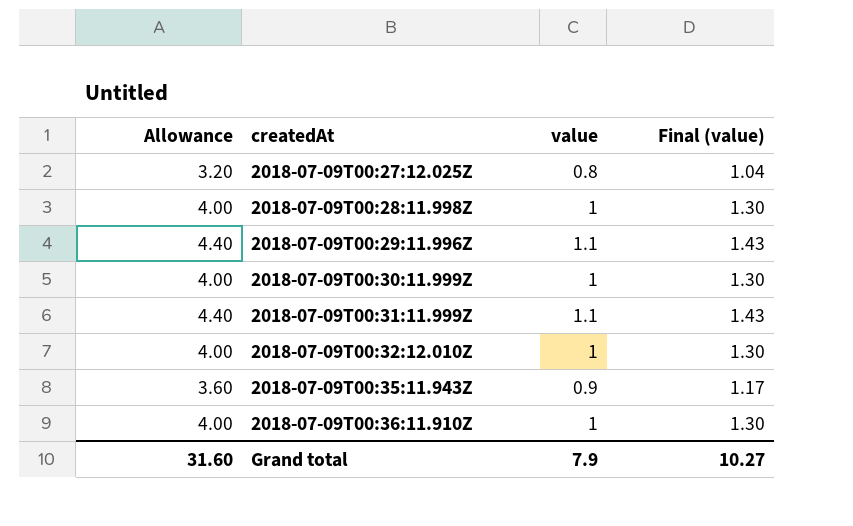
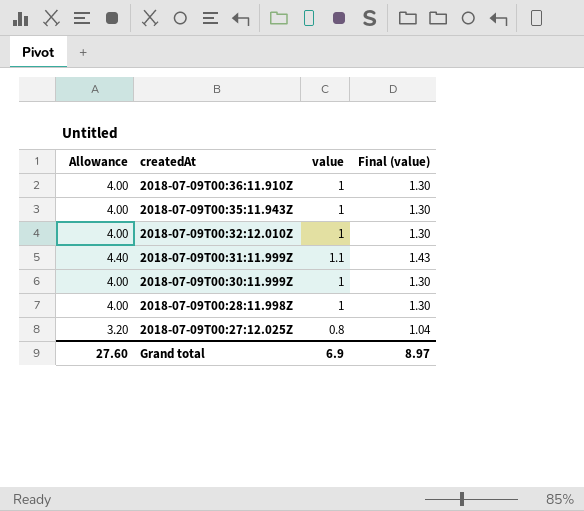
row order: createdAt ascending -> createdAt descending
row 2018-07-09T00:29:11.996Z: 4.40 | 1.1 | 1.43 -> none
2018-07-09T00:35:11.943Z | Allowance: 3.60 -> 4.00
2018-07-09T00:35:11.943Z | value: 0.9 -> 1
2018-07-09T00:35:11.943Z | Final (value): 1.17 -> 1.30
Grand total | Allowance: 31.60 -> 27.60
Grand total | value: 7.9 -> 6.9
Grand total | Final (value): 10.27 -> 8.97

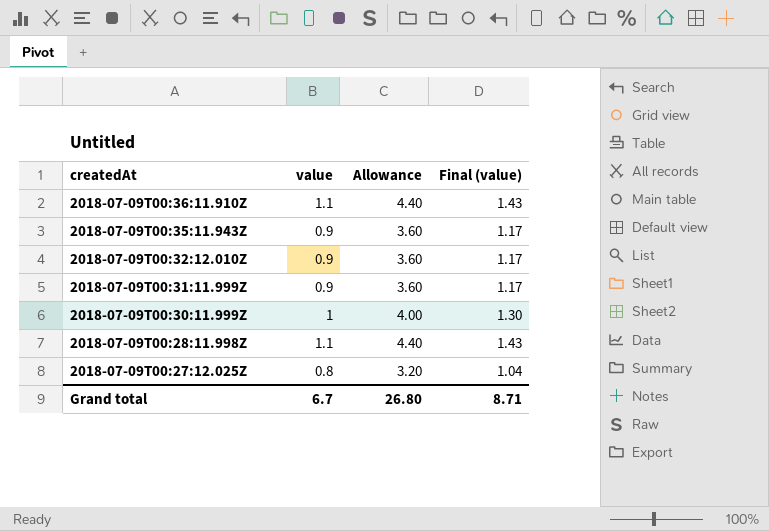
column Allowance | position: 1 -> 3
2018-07-09T00:36:11.910Z | value: 1 -> 1.1
2018-07-09T00:36:11.910Z | Allowance: 4.00 -> 4.40
2018-07-09T00:36:11.910Z | Final (value): 1.30 -> 1.43
2018-07-09T00:35:11.943Z | value: 1 -> 0.9
2018-07-09T00:35:11.943Z | Allowance: 4.00 -> 3.60
2018-07-09T00:35:11.943Z | Final (value): 1.30 -> 1.17
2018-07-09T00:32:12.010Z | value: 1 -> 0.9
2018-07-09T00:32:12.010Z | Allowance: 4.00 -> 3.60
2018-07-09T00:32:12.010Z | Final (value): 1.30 -> 1.17
2018-07-09T00:31:11.999Z | value: 1.1 -> 0.9
2018-07-09T00:31:11.999Z | Allowance: 4.40 -> 3.60
2018-07-09T00:31:11.999Z | Final (value): 1.43 -> 1.17
2018-07-09T00:28:11.998Z | value: 1 -> 1.1
2018-07-09T00:28:11.998Z | Allowance: 4.00 -> 4.40
2018-07-09T00:28:11.998Z | Final (value): 1.30 -> 1.43
Grand total | value: 6.9 -> 6.7
Grand total | Allowance: 27.60 -> 26.80
Grand total | Final (value): 8.97 -> 8.71

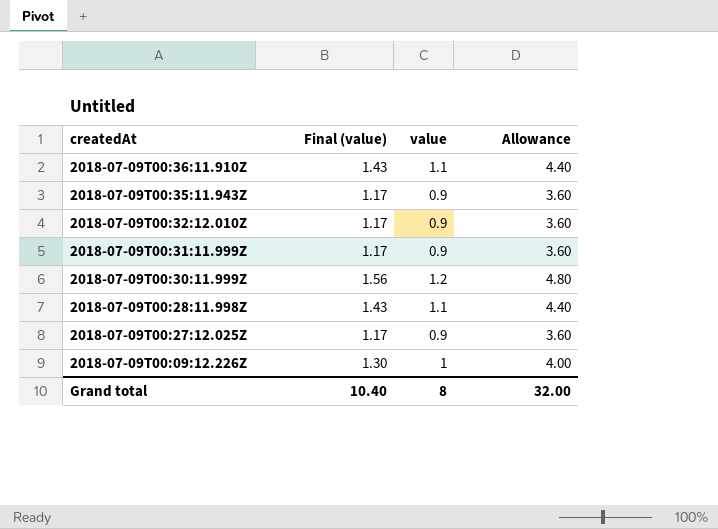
column Final (value) | position: 4 -> 2
2018-07-09T00:30:11.999Z | Final (value): 1.30 -> 1.56
2018-07-09T00:30:11.999Z | value: 1 -> 1.2
2018-07-09T00:30:11.999Z | Allowance: 4.00 -> 4.80
2018-07-09T00:27:12.025Z | Final (value): 1.04 -> 1.17
2018-07-09T00:27:12.025Z | value: 0.8 -> 0.9
2018-07-09T00:27:12.025Z | Allowance: 3.20 -> 3.60
row 2018-07-09T00:09:12.226Z: none -> 1.30 | 1 | 4.00
Grand total | Final (value): 8.71 -> 10.40
Grand total | value: 6.7 -> 8
Grand total | Allowance: 26.80 -> 32.00

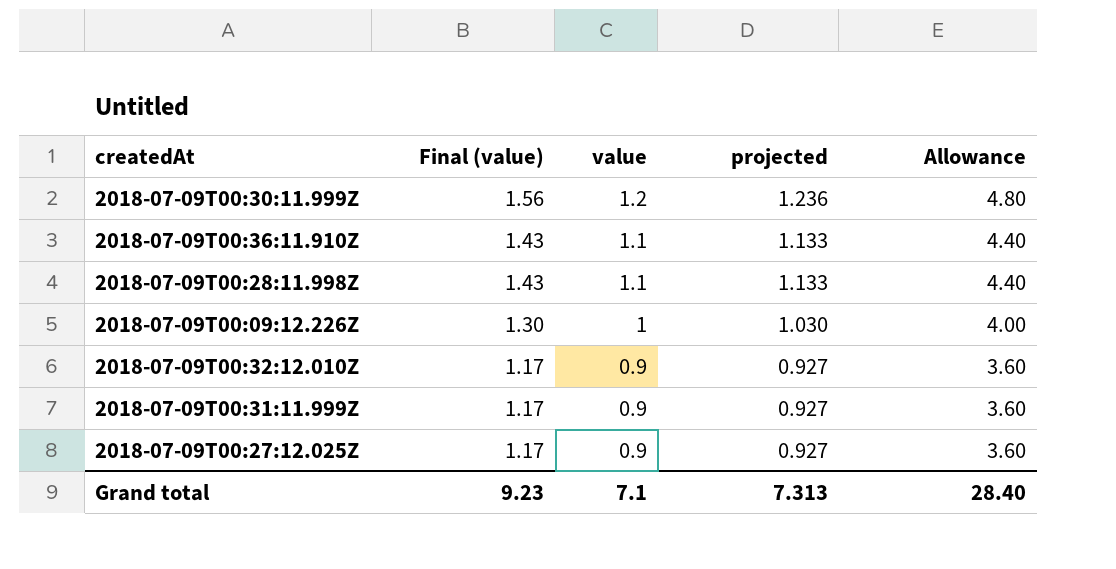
row order: createdAt descending -> Final (value) descending
column projected | formula: none -> [value] * 1.03
row 2018-07-09T00:35:11.943Z: 1.17 | 0.9 | 3.60 -> none
Grand total | Final (value): 10.40 -> 9.23
Grand total | value: 8 -> 7.1
Grand total | Allowance: 32.00 -> 28.40

